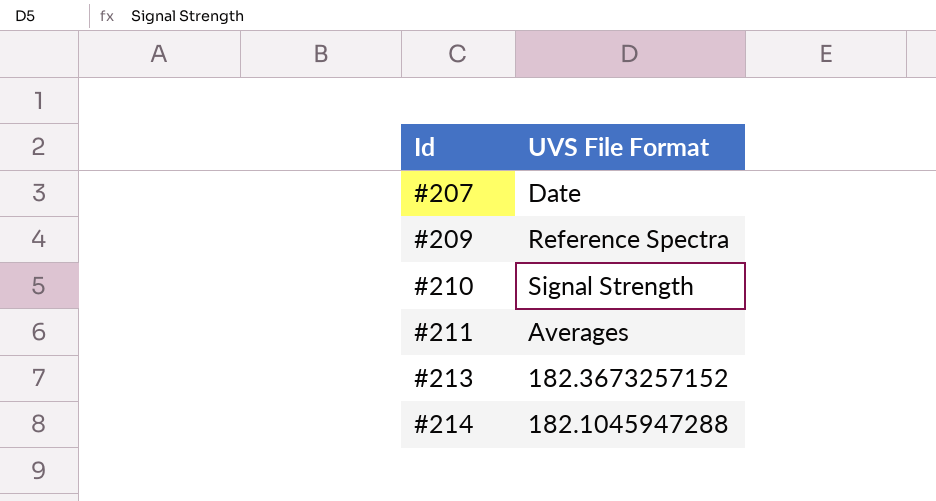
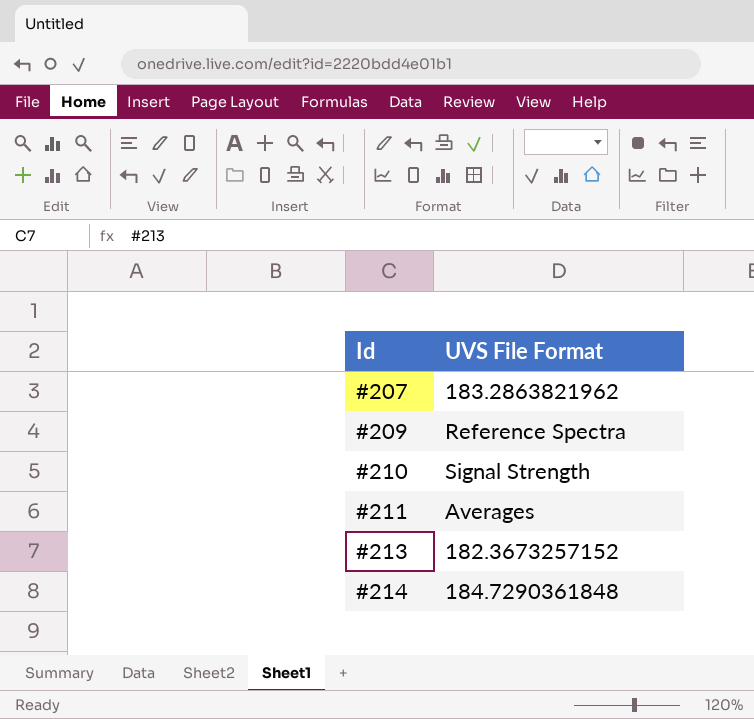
#207 | UVS File Format: Date -> 183.2863821962
#214 | UVS File Format: 182.1045947288 -> 184.7290361848

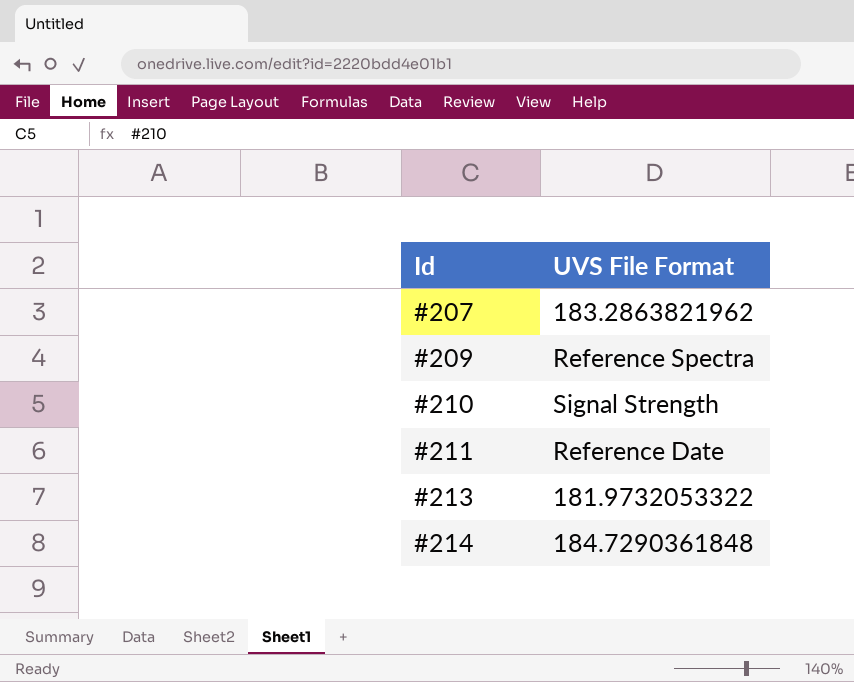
#211 | UVS File Format: Averages -> Reference Date
#213 | UVS File Format: 182.3673257152 -> 181.9732053322

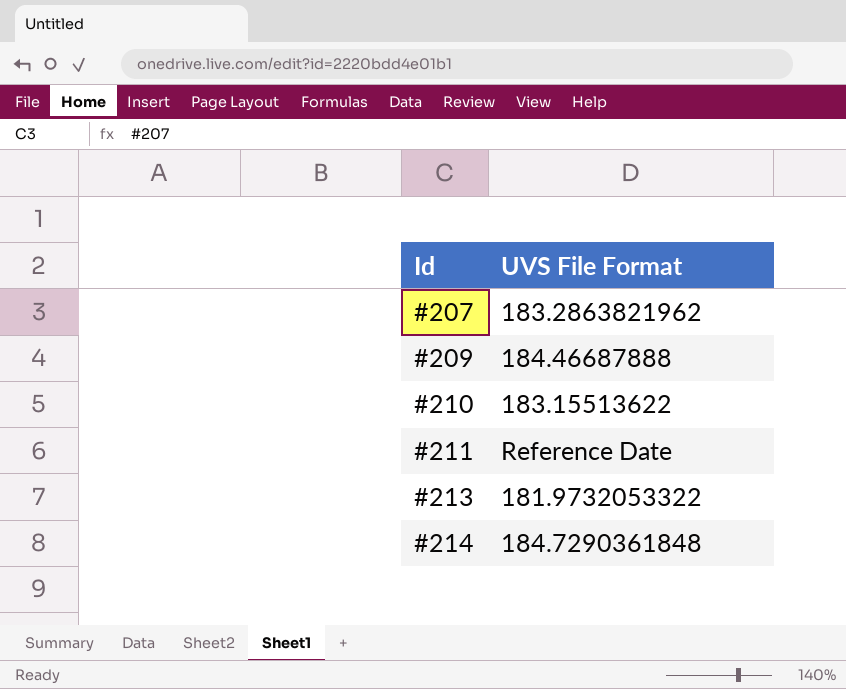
#209 | UVS File Format: Reference Spectra -> 184.46687888
#210 | UVS File Format: Signal Strength -> 183.15513622

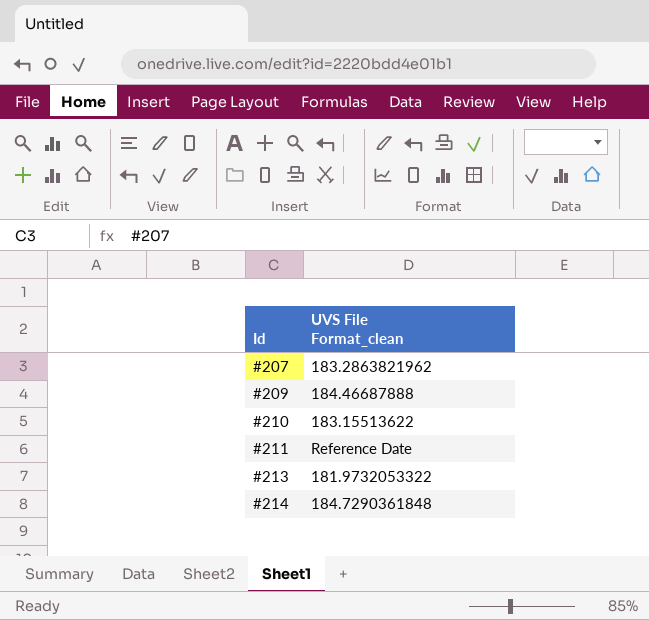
column name: UVS File Format -> UVS File Format_clean

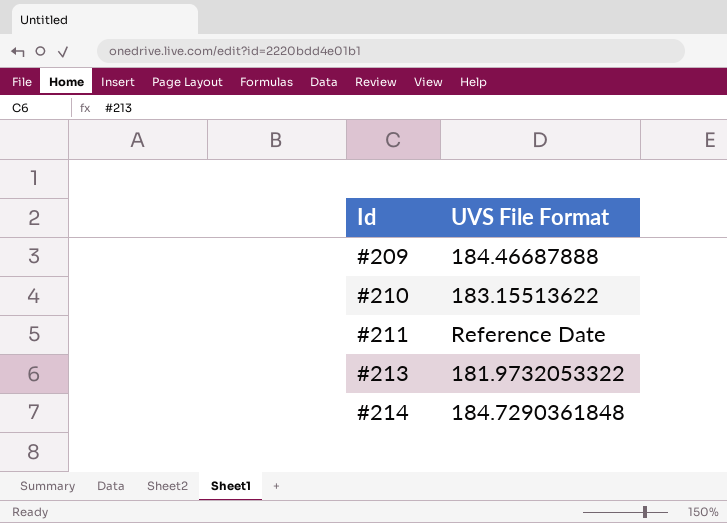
column name: UVS File Format_clean -> UVS File Format
row #207: 183.2863821962 -> none

